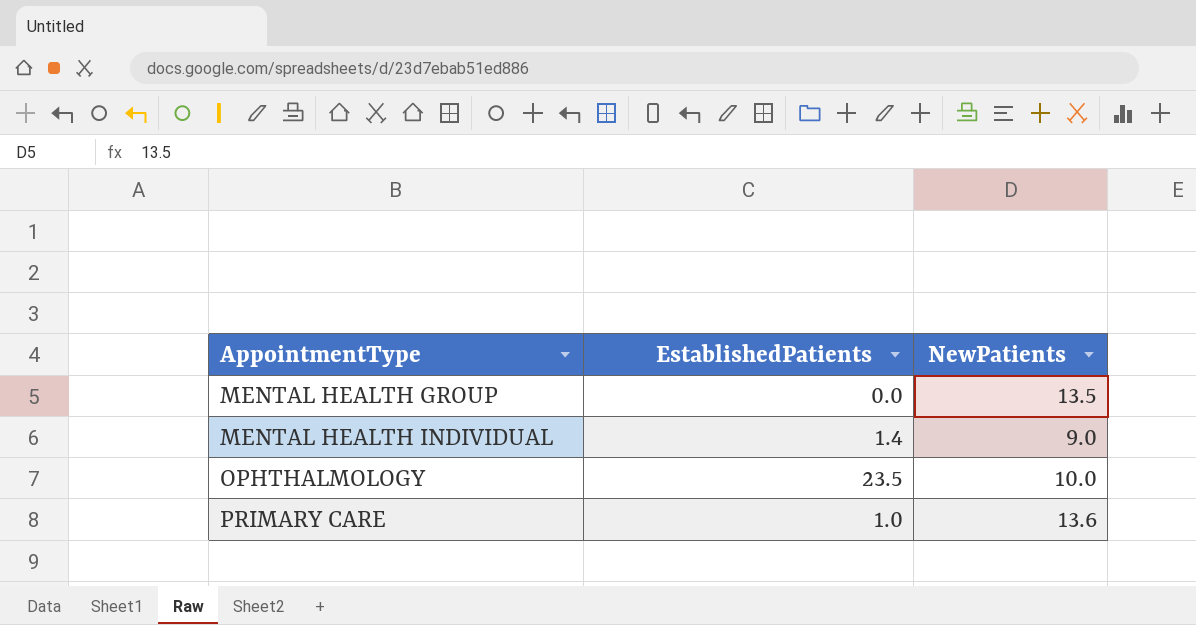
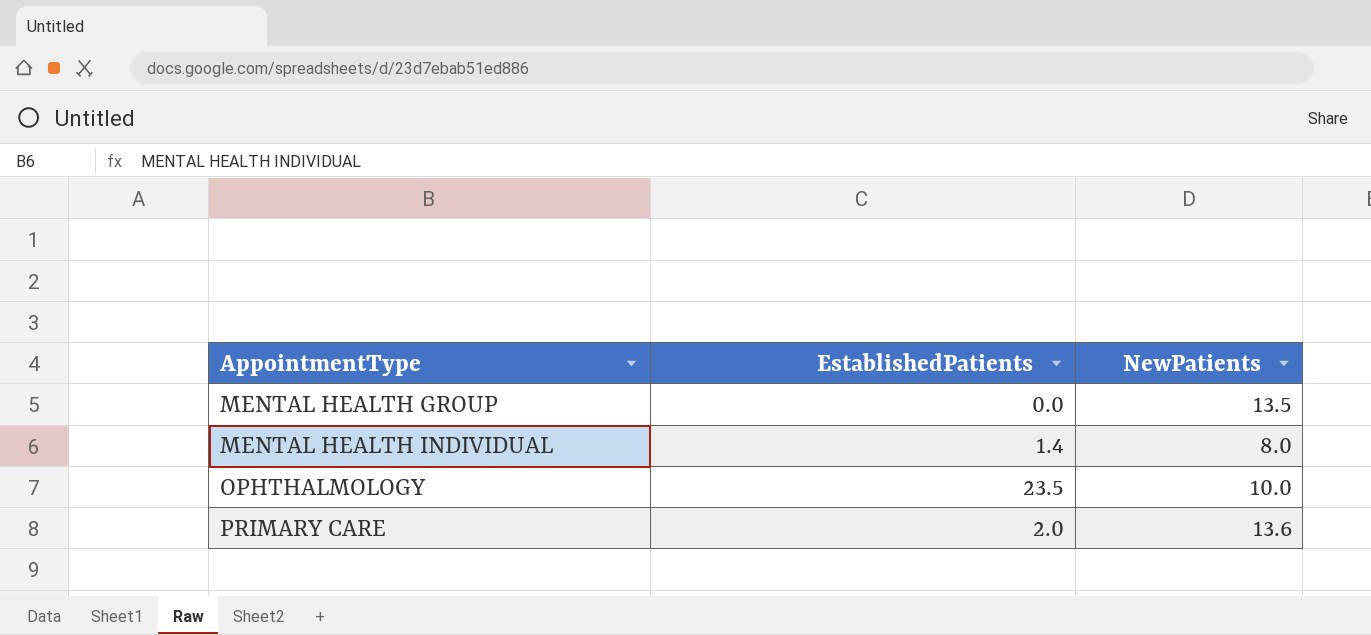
MENTAL HEALTH INDIVIDUAL | NewPatients: 9.0 -> 8.0
PRIMARY CARE | EstablishedPatients: 1.0 -> 2.0

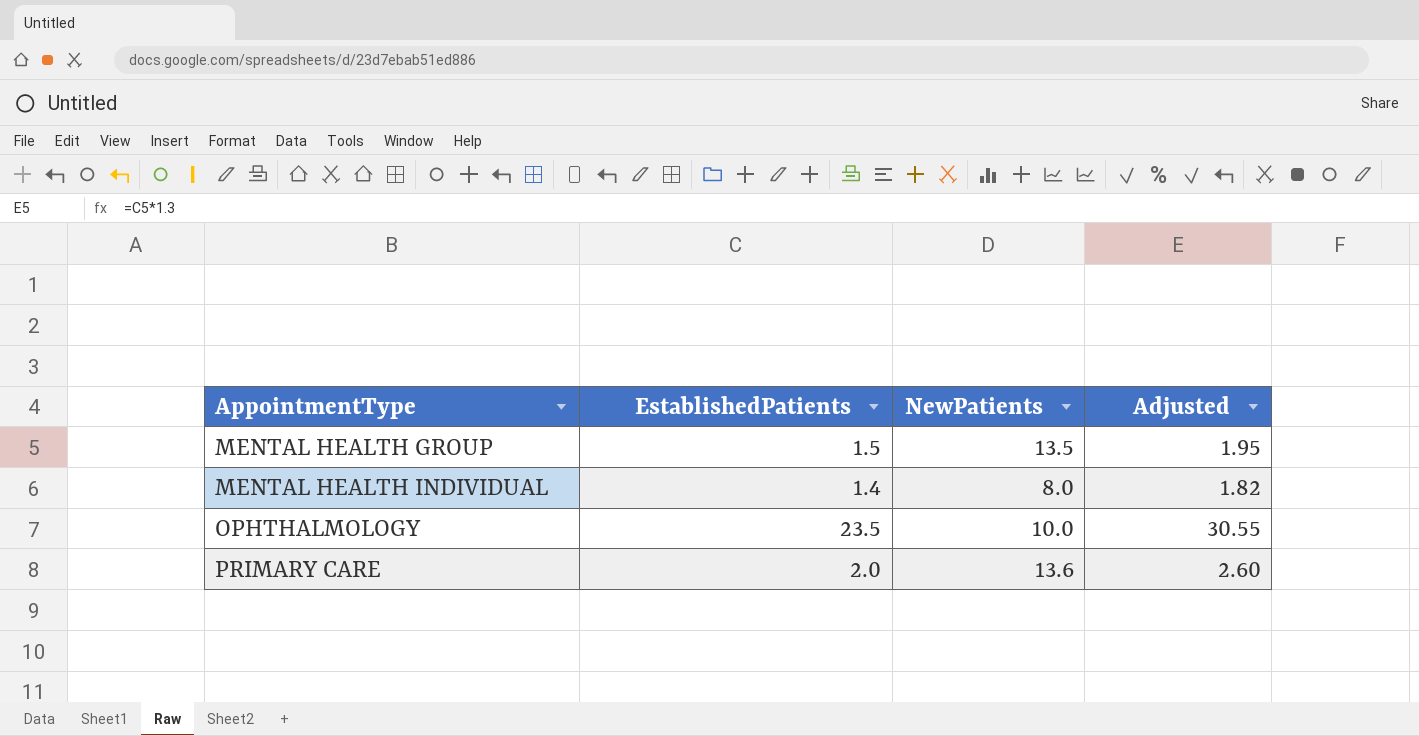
column Adjusted | formula: none -> [EstablishedPatients] * 1.3
MENTAL HEALTH GROUP | EstablishedPatients: 0.0 -> 1.5

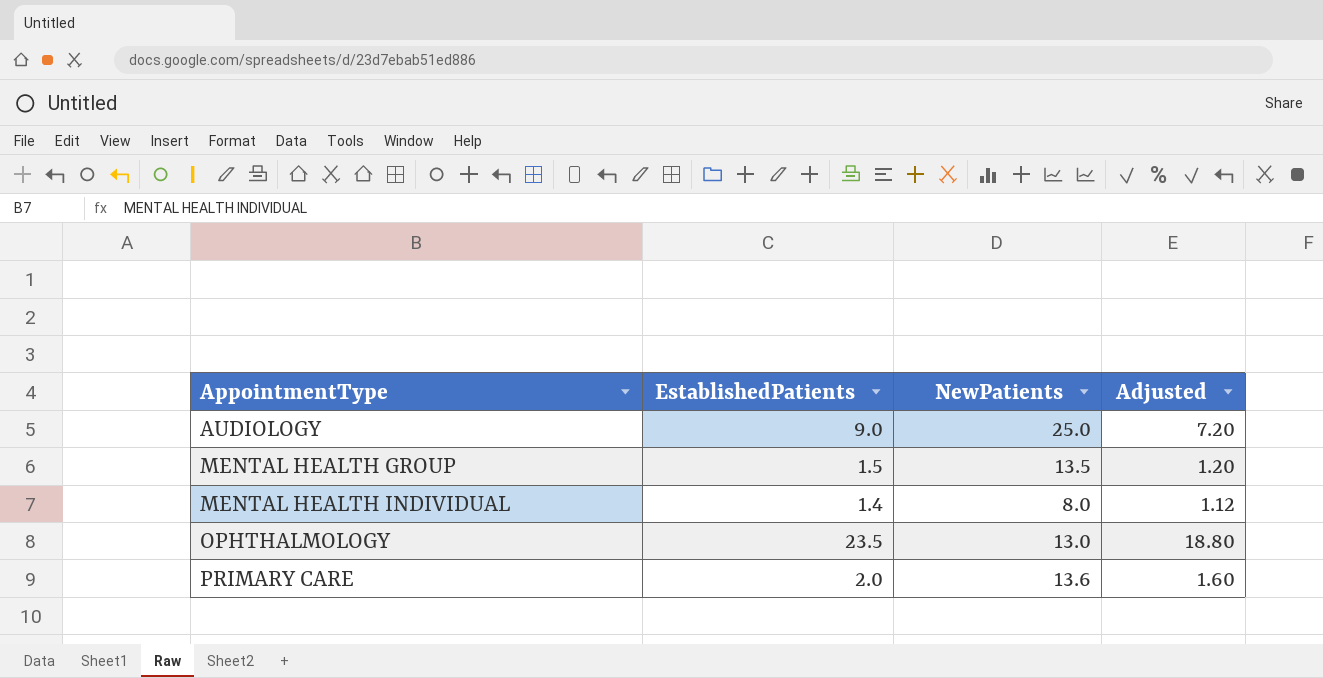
column Adjusted | formula: [EstablishedPatients] * 1.3 -> [EstablishedPatients] * 0.8
row AUDIOLOGY: none -> 9.0 | 25.0 | 7.20
OPHTHALMOLOGY | NewPatients: 10.0 -> 13.0

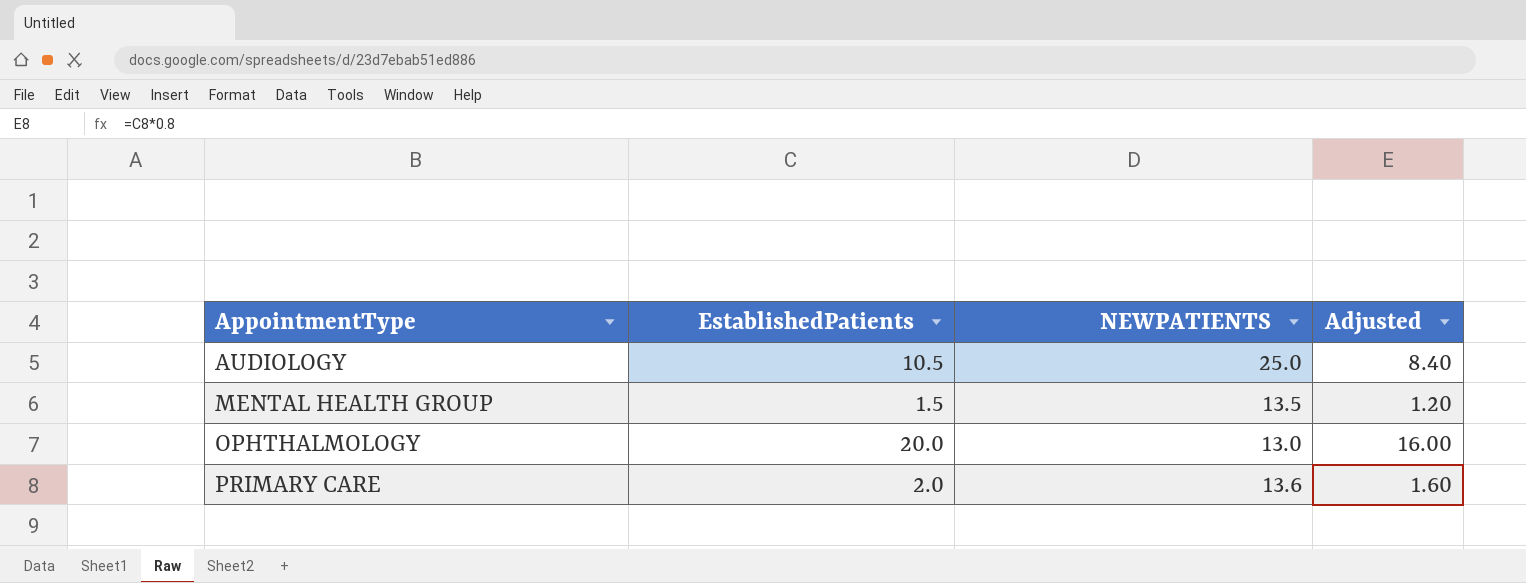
column name: NewPatients -> NEWPATIENTS
row MENTAL HEALTH INDIVIDUAL: 1.4 | 8.0 | 1.12 -> none
AUDIOLOGY | EstablishedPatients: 9.0 -> 10.5
AUDIOLOGY | Adjusted: 7.20 -> 8.40
OPHTHALMOLOGY | EstablishedPatients: 23.5 -> 20.0
OPHTHALMOLOGY | Adjusted: 18.80 -> 16.00

